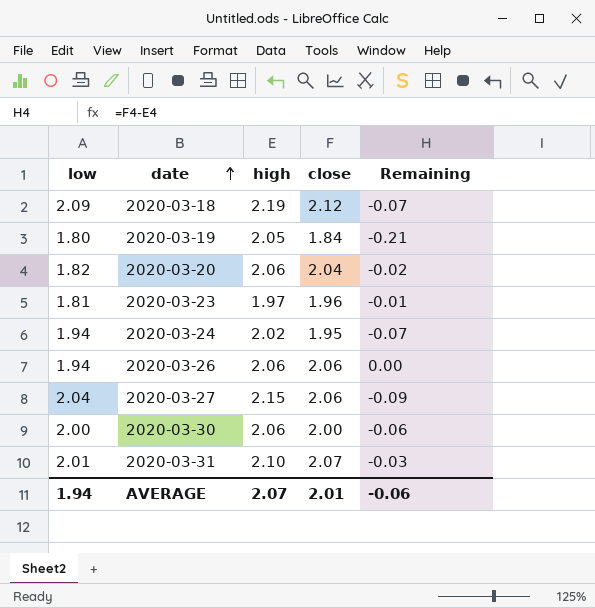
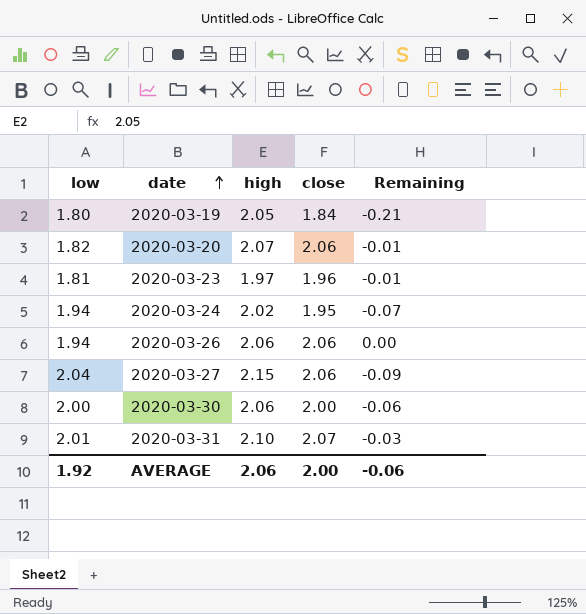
row 2020-03-18: 2.09 | 2.19 | 2.12 | -0.07 -> none
2020-03-20 | high: 2.06 -> 2.07
2020-03-20 | close: 2.04 -> 2.06
2020-03-20 | Remaining: -0.02 -> -0.01
AVERAGE | low: 1.94 -> 1.92
AVERAGE | high: 2.07 -> 2.06
AVERAGE | close: 2.01 -> 2.00

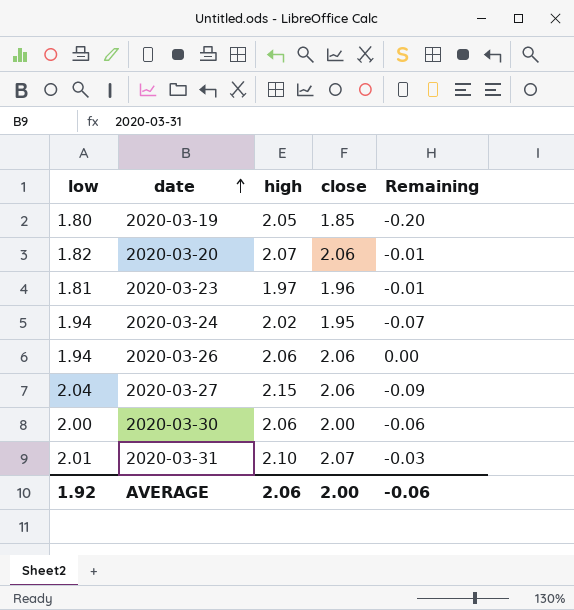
2020-03-19 | close: 1.84 -> 1.85
2020-03-19 | Remaining: -0.21 -> -0.20

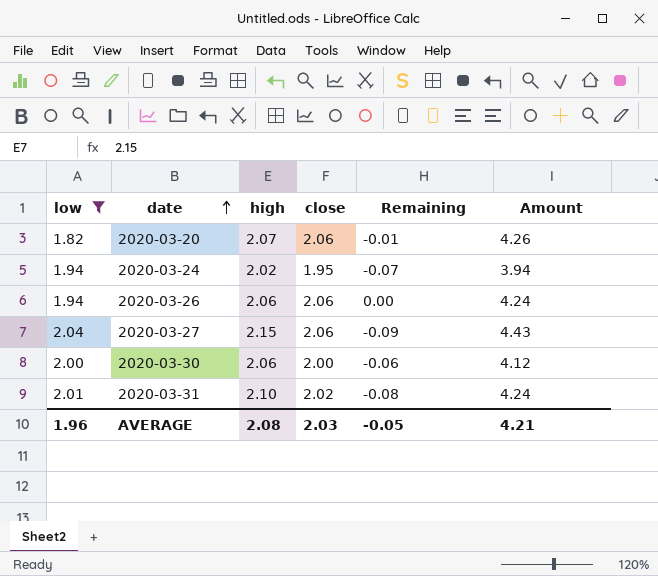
filter: none -> low >= 1.82
column Amount | formula: none -> [high] * [close]
2020-03-31 | close: 2.07 -> 2.02
2020-03-31 | Remaining: -0.03 -> -0.08
AVERAGE | low: 1.92 -> 1.96
AVERAGE | high: 2.06 -> 2.08
AVERAGE | close: 2.00 -> 2.03
AVERAGE | Remaining: -0.06 -> -0.05

